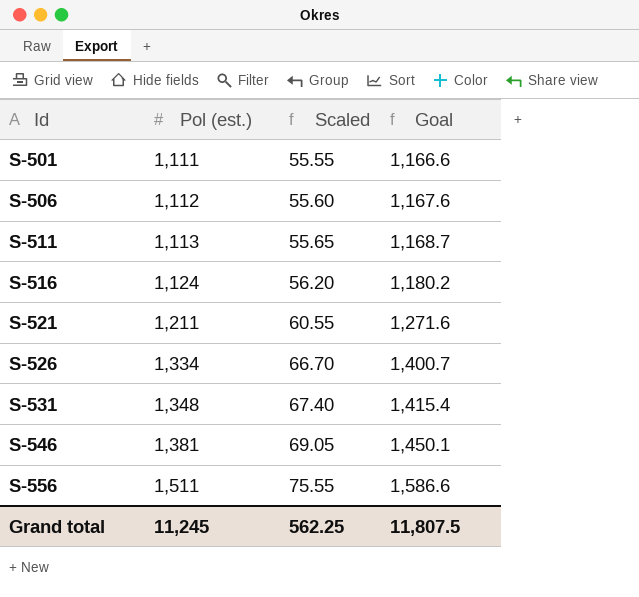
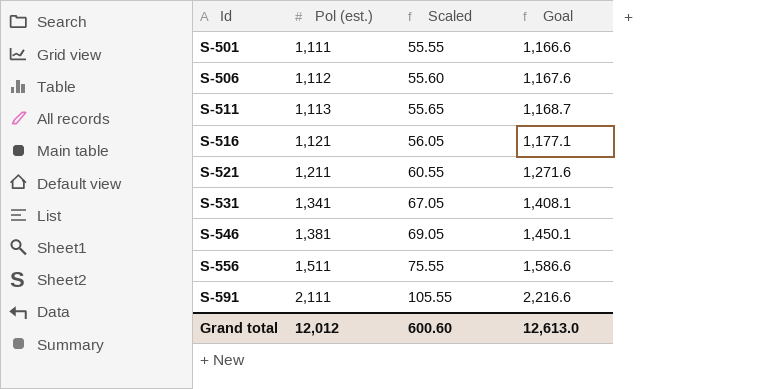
row S-526: 1,334 | 66.70 | 1,400.7 -> none
S-516 | Pol (est.): 1,124 -> 1,121
S-516 | Scaled: 56.20 -> 56.05
S-516 | Goal: 1,180.2 -> 1,177.1
S-531 | Pol (est.): 1,348 -> 1,341
S-531 | Scaled: 67.40 -> 67.05
S-531 | Goal: 1,415.4 -> 1,408.1
row S-591: none -> 2,111 | 105.55 | 2,216.6
Grand total | Pol (est.): 11,245 -> 12,012
Grand total | Scaled: 562.25 -> 600.60
Grand total | Goal: 11,807.5 -> 12,613.0

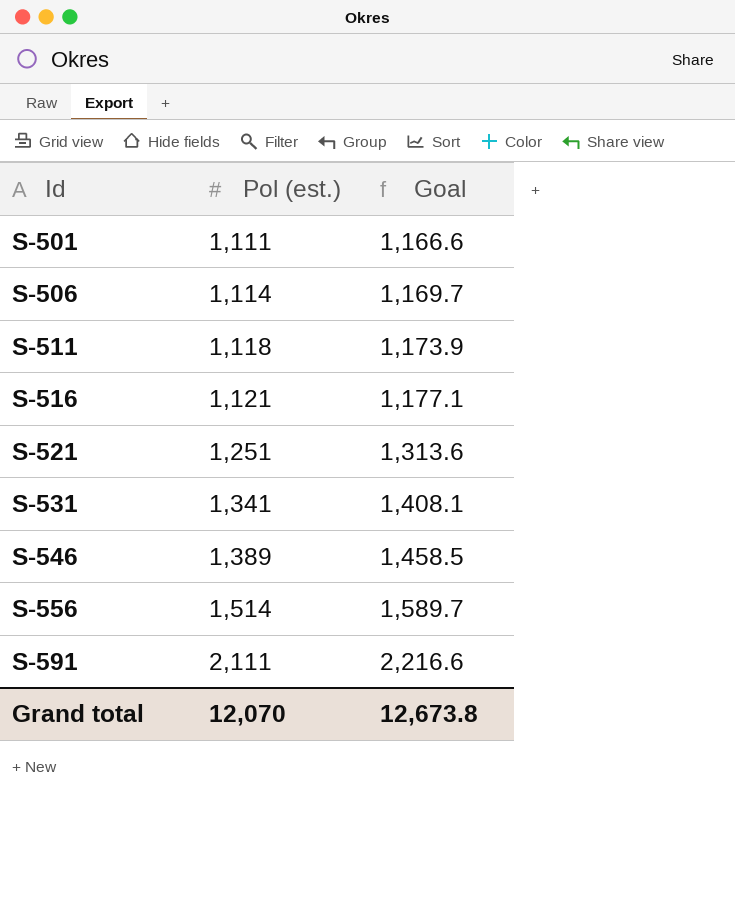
column Scaled | formula: [Pol (est.)] * 0.05 -> none
S-506 | Pol (est.): 1,112 -> 1,114
S-506 | Goal: 1,167.6 -> 1,169.7
S-511 | Pol (est.): 1,113 -> 1,118
S-511 | Goal: 1,168.7 -> 1,173.9
S-521 | Pol (est.): 1,211 -> 1,251
S-521 | Goal: 1,271.6 -> 1,313.6
S-546 | Pol (est.): 1,381 -> 1,389
S-546 | Goal: 1,450.1 -> 1,458.5
S-556 | Pol (est.): 1,511 -> 1,514
S-556 | Goal: 1,586.6 -> 1,589.7
Grand total | Pol (est.): 12,012 -> 12,070
Grand total | Goal: 12,613.0 -> 12,673.8

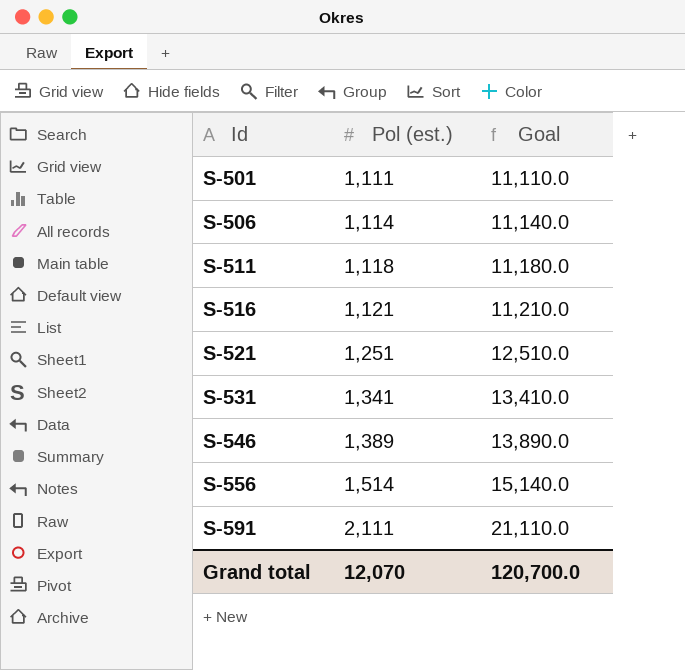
column Goal | formula: [Pol (est.)] * 1.05 -> [Pol (est.)] * 10
Grand total | Goal: 12,673.8 -> 120,700.0

